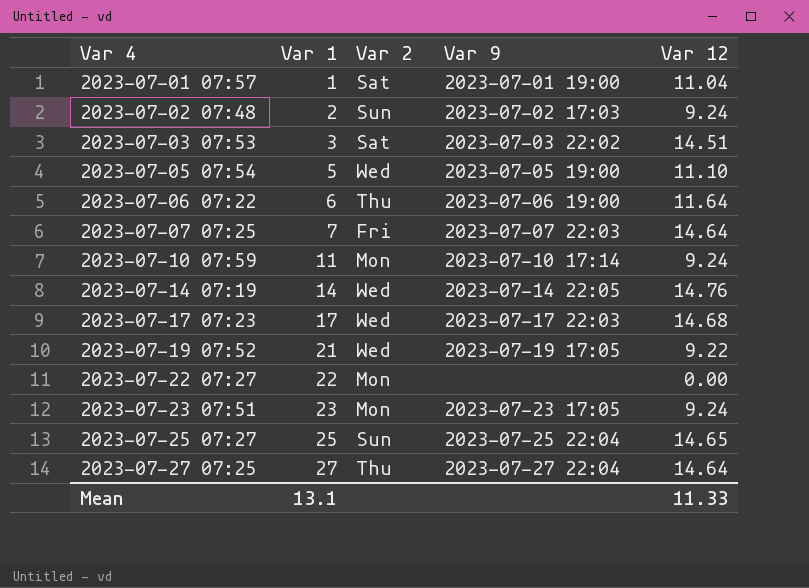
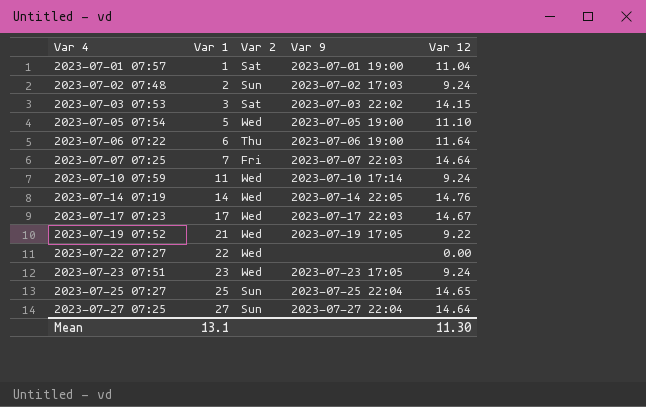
2023-07-03 07:53 | Var 12: 14.51 -> 14.15
2023-07-10 07:59 | Var 2: Mon -> Wed
2023-07-17 07:23 | Var 12: 14.68 -> 14.67
2023-07-22 07:27 | Var 2: Mon -> Wed
2023-07-23 07:51 | Var 2: Mon -> Wed
2023-07-27 07:25 | Var 2: Thu -> Sun
Mean | Var 12: 11.33 -> 11.30

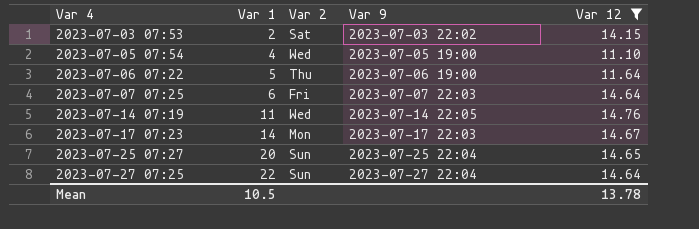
filter: none -> Var 12 >= 11.10
2023-07-03 07:53 | Var 1: 3 -> 2
2023-07-05 07:54 | Var 1: 5 -> 4
2023-07-06 07:22 | Var 1: 6 -> 5
2023-07-07 07:25 | Var 1: 7 -> 6
2023-07-14 07:19 | Var 1: 14 -> 11
2023-07-17 07:23 | Var 1: 17 -> 14
2023-07-17 07:23 | Var 2: Wed -> Mon
2023-07-25 07:27 | Var 1: 25 -> 20
2023-07-27 07:25 | Var 1: 27 -> 22
Mean | Var 1: 13.1 -> 10.5
Mean | Var 12: 11.30 -> 13.78

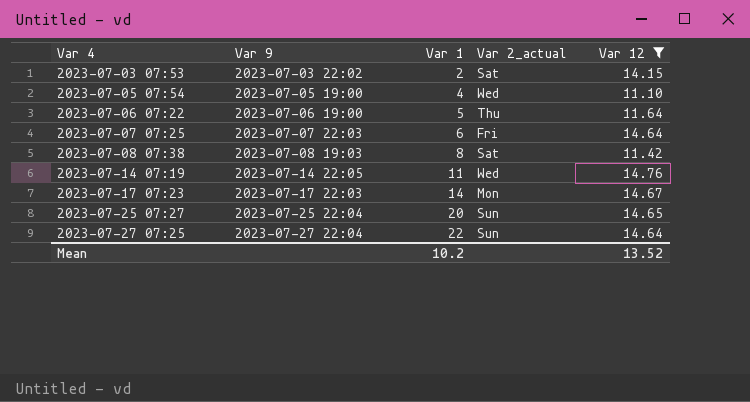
column Var 9 | position: 4 -> 2
column name: Var 2 -> Var 2_actual
row 2023-07-08 07:38: none -> 2023-07-08 19:03 | 8 | Sat | 11.42
Mean | Var 1: 10.5 -> 10.2
Mean | Var 12: 13.78 -> 13.52

